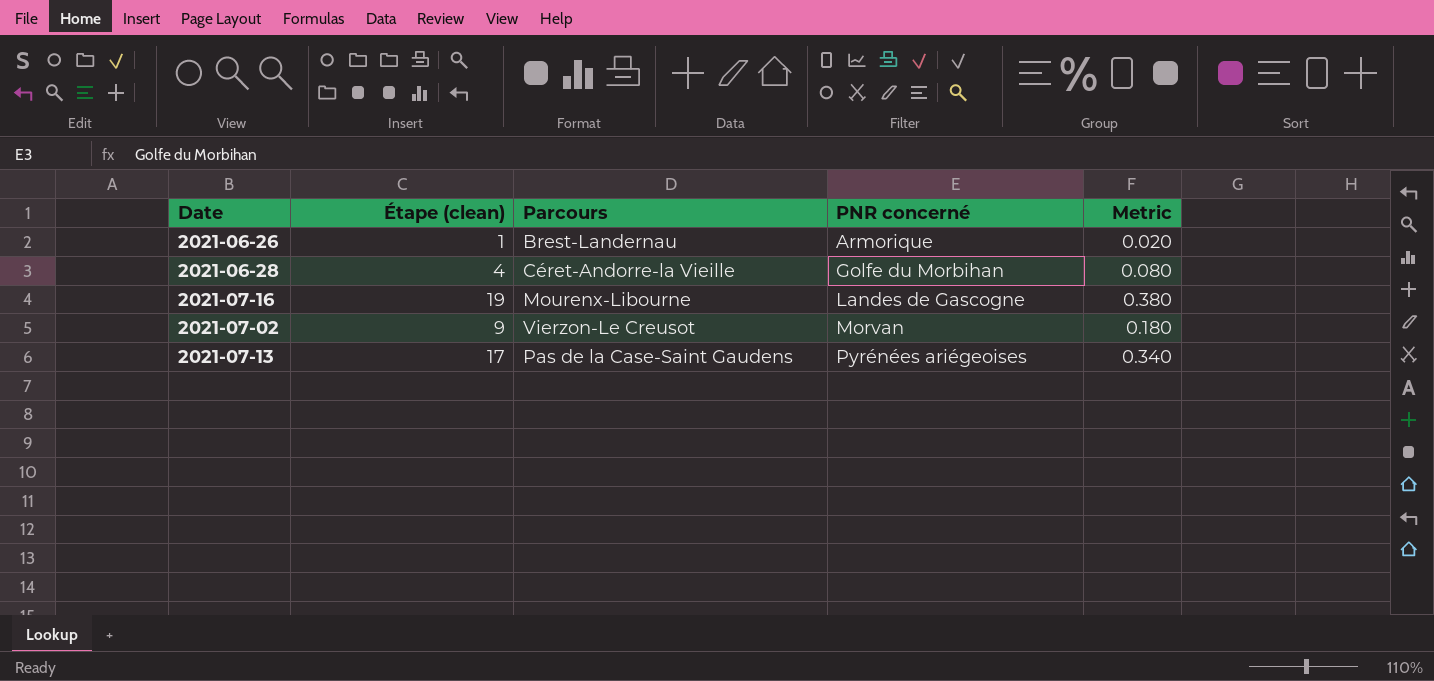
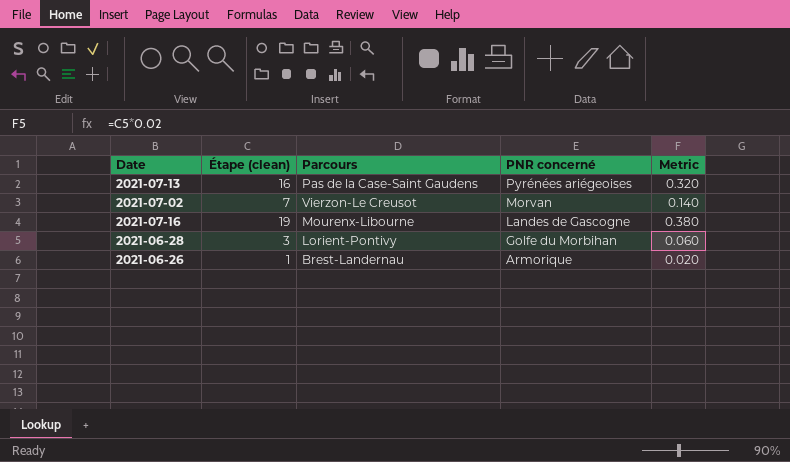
row order: PNR concerné ascending -> PNR concerné descending
2021-07-13 | Étape (clean): 17 -> 16
2021-07-13 | Metric: 0.340 -> 0.320
2021-07-02 | Étape (clean): 9 -> 7
2021-07-02 | Metric: 0.180 -> 0.140
2021-06-28 | Étape (clean): 4 -> 3
2021-06-28 | Parcours: Céret-Andorre-la Vieille -> Lorient-Pontivy
2021-06-28 | Metric: 0.080 -> 0.060

